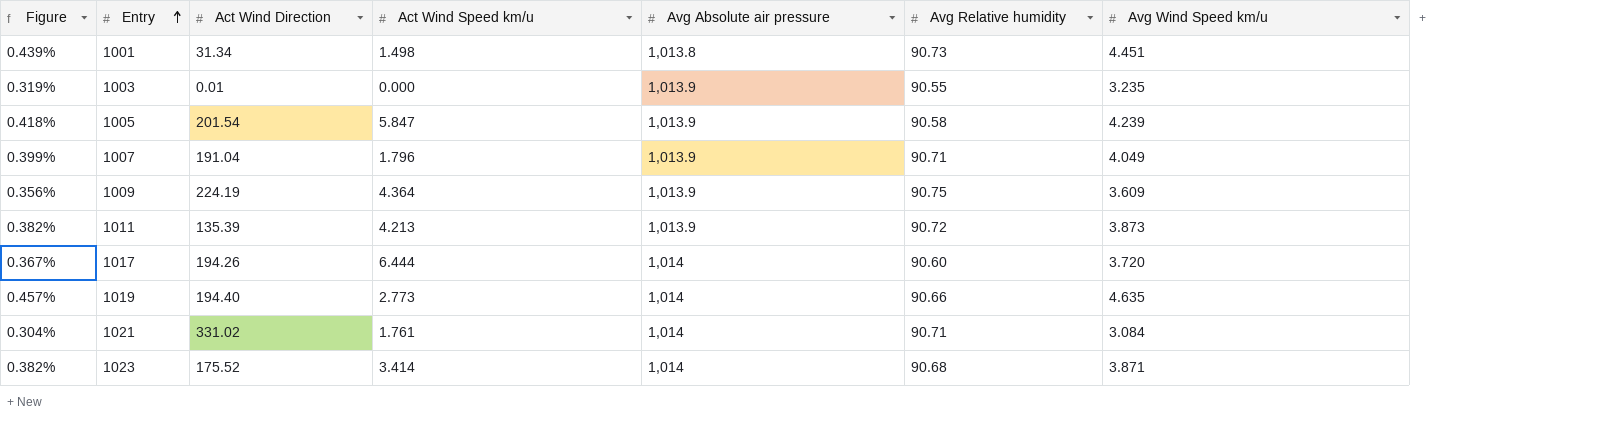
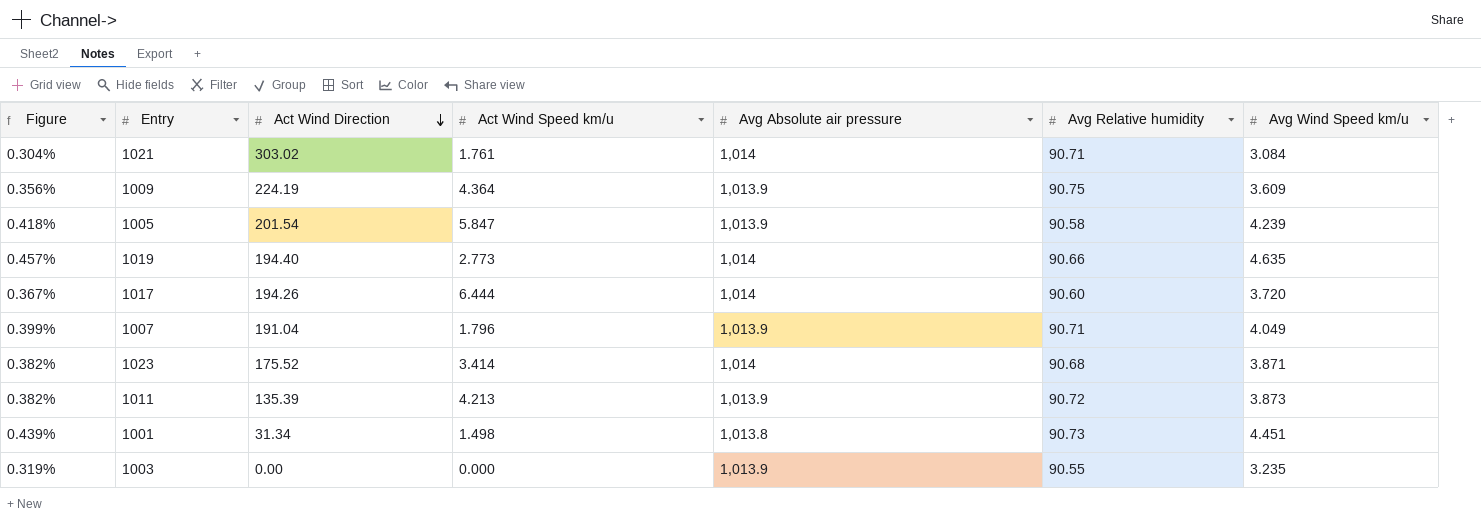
row order: Entry ascending -> Act Wind Direction descending
1021 | Act Wind Direction: 331.02 -> 303.02
1003 | Act Wind Direction: 0.01 -> 0.00

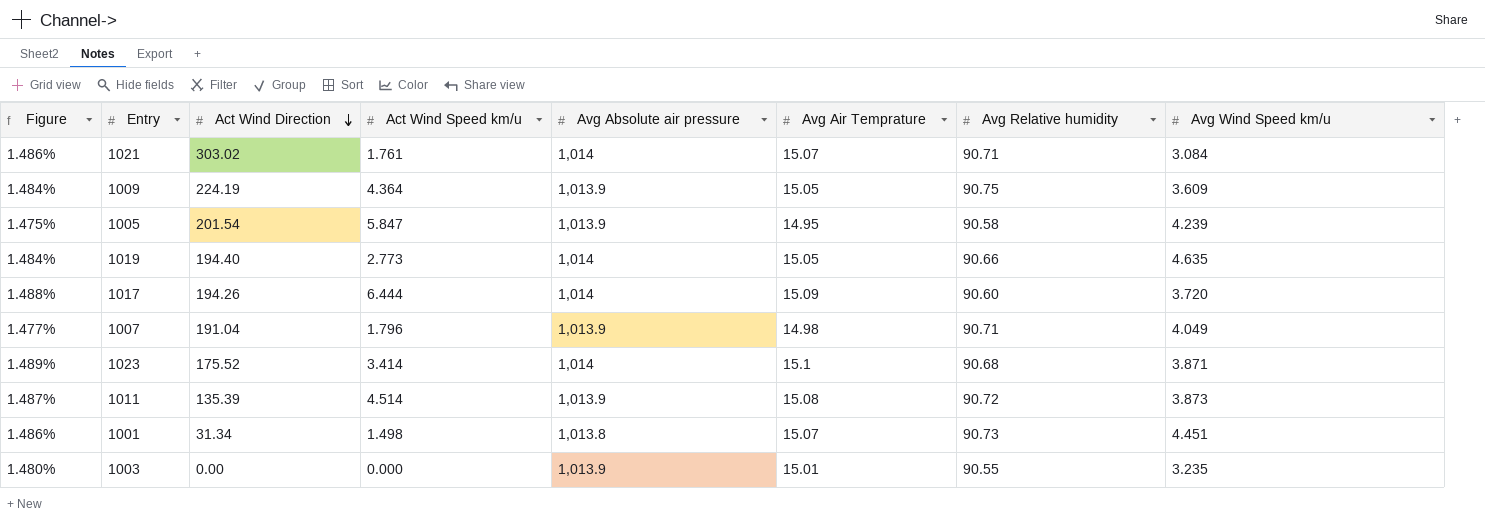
column Figure | formula: [Avg Wind Speed km/u] / [Avg Absolute air pressure] -> [Avg Air Temprature] / [Avg Absolute air pressure]
column Avg Air Temprature | position: none -> 6
1011 | Act Wind Speed km/u: 4.213 -> 4.514

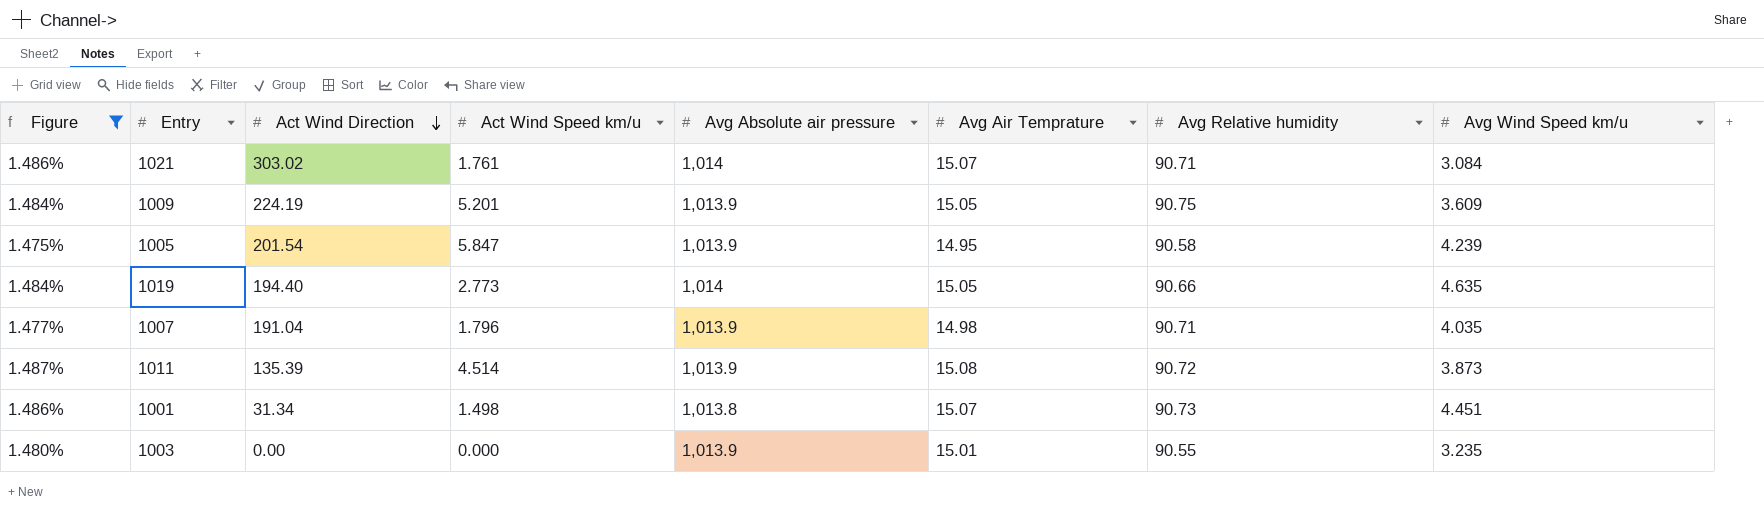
filter: none -> Figure <= 1.487%
1009 | Act Wind Speed km/u: 4.364 -> 5.201
1007 | Avg Wind Speed km/u: 4.049 -> 4.035

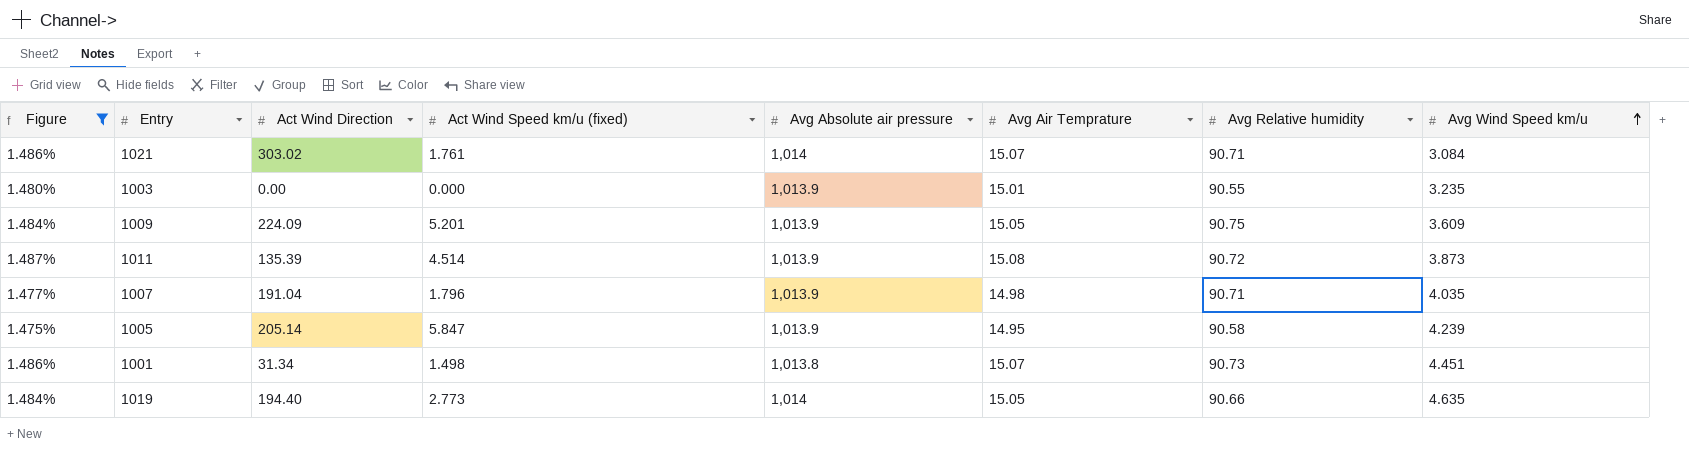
row order: Act Wind Direction descending -> Avg Wind Speed km/u ascending
column name: Act Wind Speed km/u -> Act Wind Speed km/u (fixed)
1009 | Act Wind Direction: 224.19 -> 224.09
1005 | Act Wind Direction: 201.54 -> 205.14

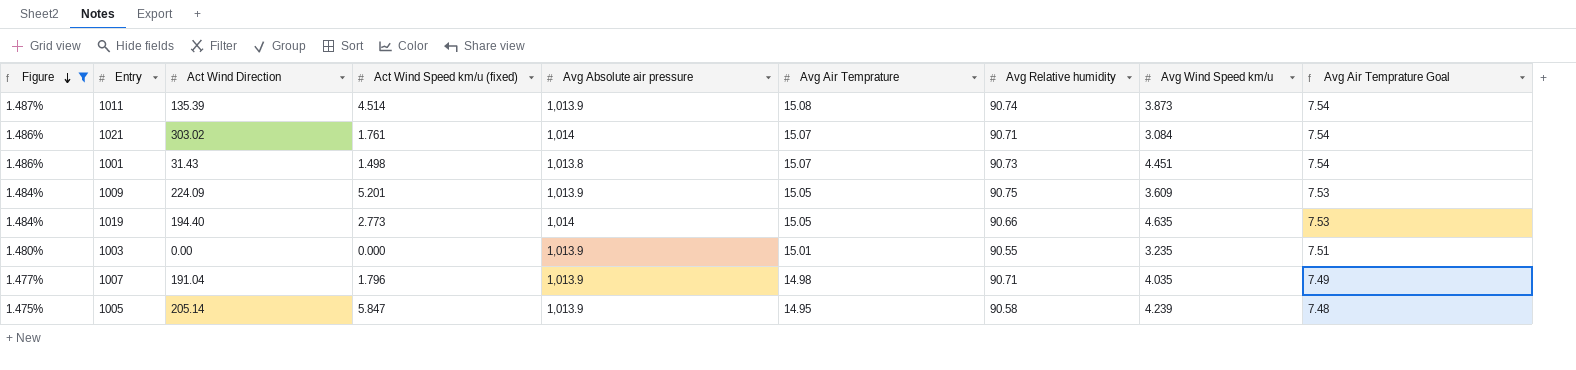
row order: Avg Wind Speed km/u ascending -> Figure descending
column Avg Air Temprature Goal | formula: none -> [Avg Air Temprature] * 0.5
1011 | Avg Relative humidity: 90.72 -> 90.74
1001 | Act Wind Direction: 31.34 -> 31.43

